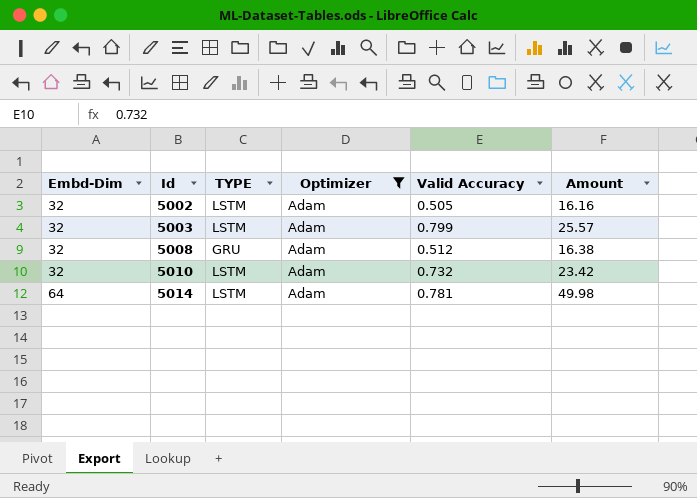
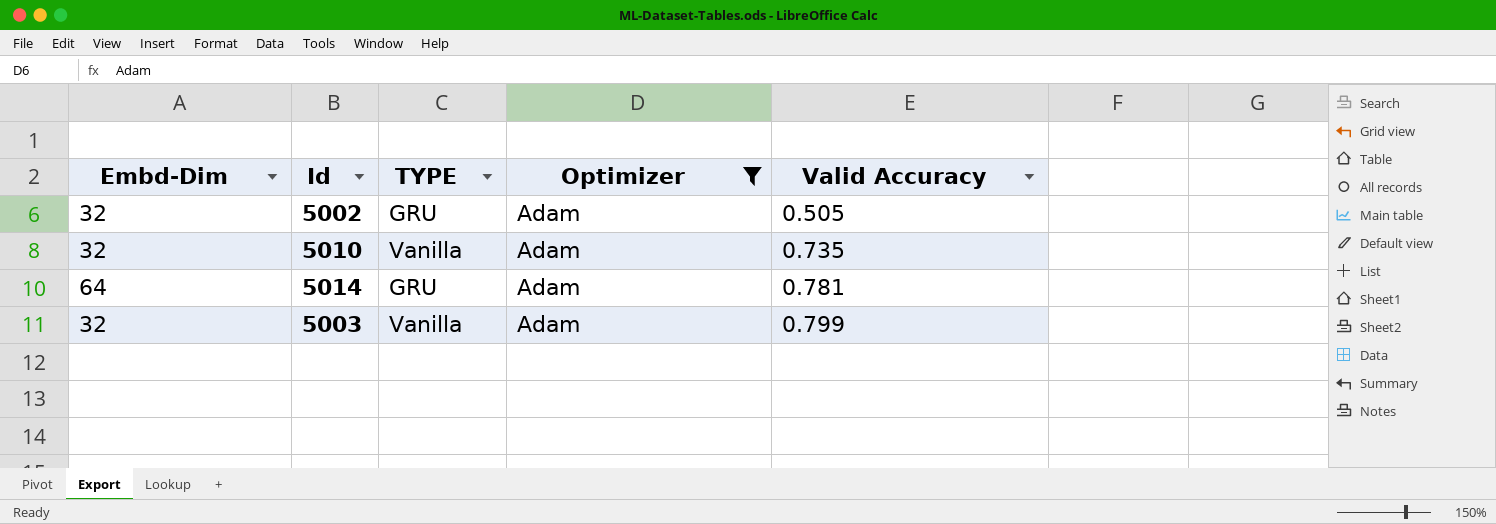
row order: Embd-Dim ascending -> Valid Accuracy ascending
column Amount | formula: [Embd-Dim] * [Valid Accuracy] -> none
row 5008: 32 | GRU | Adam | 0.512 | 16.38 -> none
5002 | TYPE: LSTM -> GRU
5010 | TYPE: LSTM -> Vanilla
5010 | Valid Accuracy: 0.732 -> 0.735
5014 | TYPE: LSTM -> GRU
5003 | TYPE: LSTM -> Vanilla

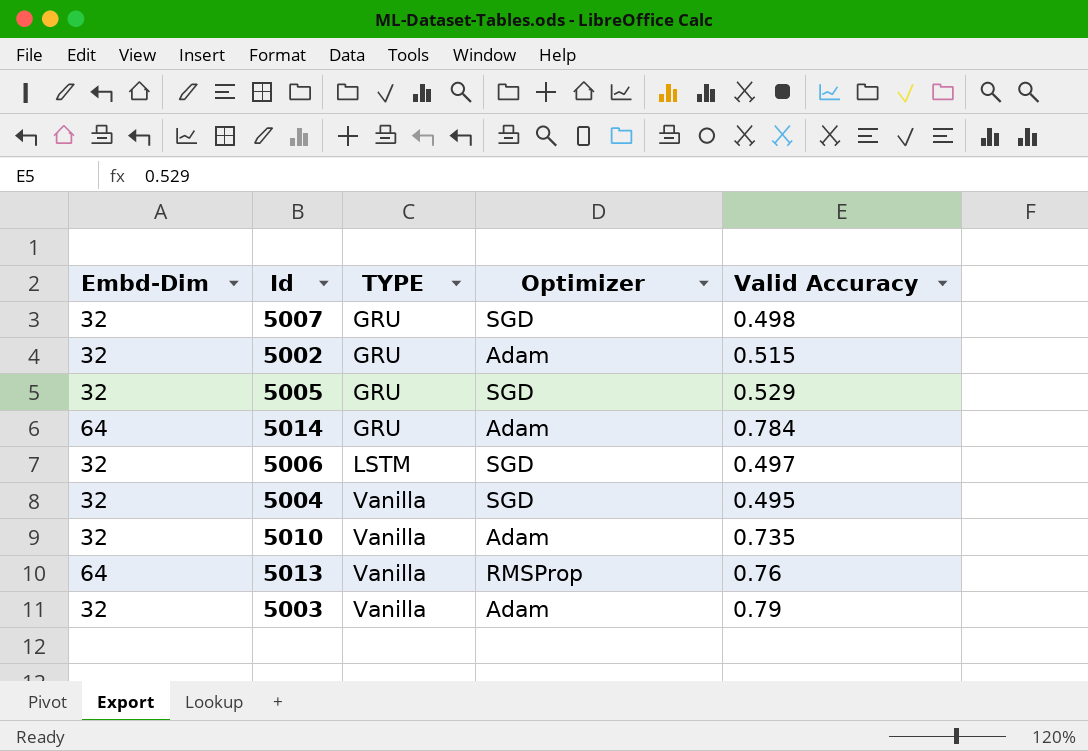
filter: Optimizer = Adam -> none
row order: Valid Accuracy ascending -> TYPE ascending
5002 | Valid Accuracy: 0.505 -> 0.515
5014 | Valid Accuracy: 0.781 -> 0.784
5003 | Valid Accuracy: 0.799 -> 0.79

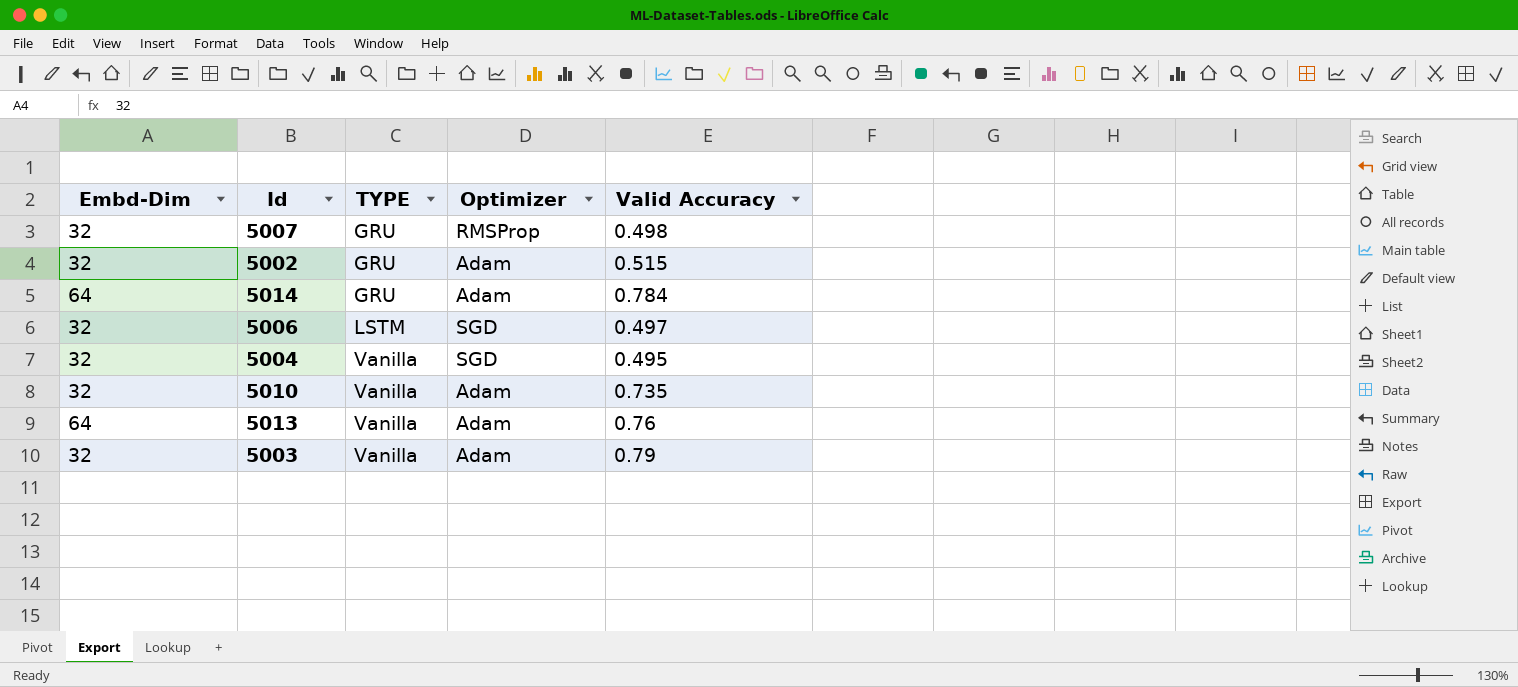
row 5005: 32 | GRU | SGD | 0.529 -> none
5007 | Optimizer: SGD -> RMSProp
5013 | Optimizer: RMSProp -> Adam

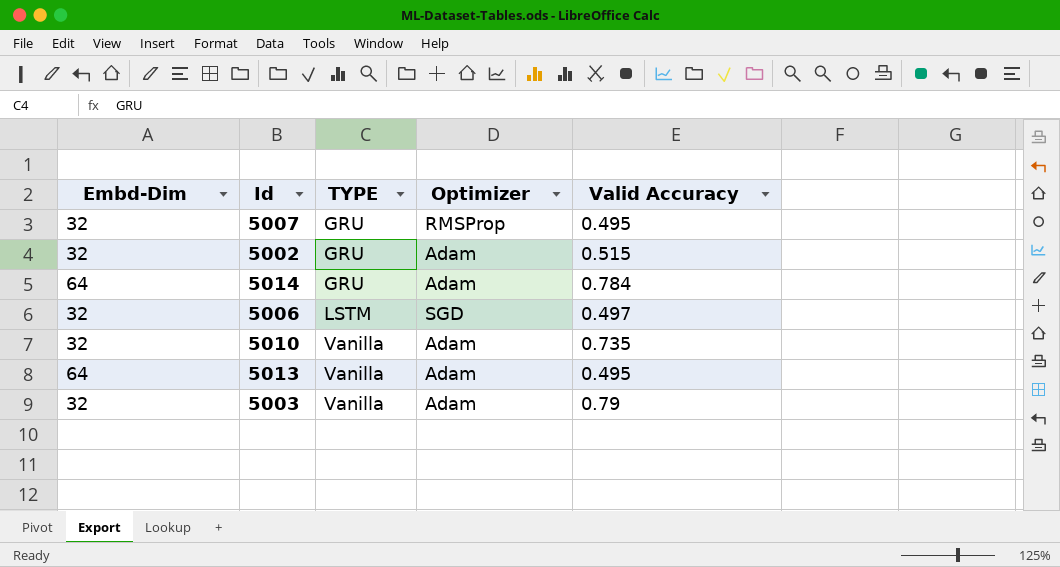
row 5004: 32 | Vanilla | SGD | 0.495 -> none
5007 | Valid Accuracy: 0.498 -> 0.495
5013 | Valid Accuracy: 0.76 -> 0.495

